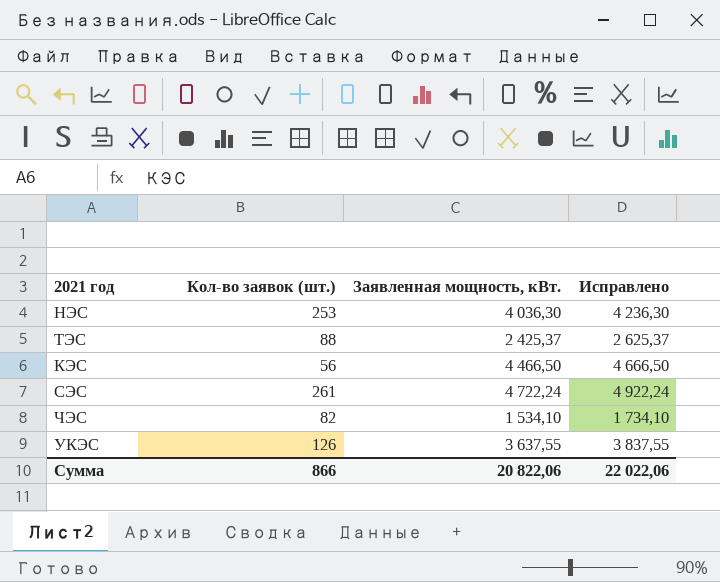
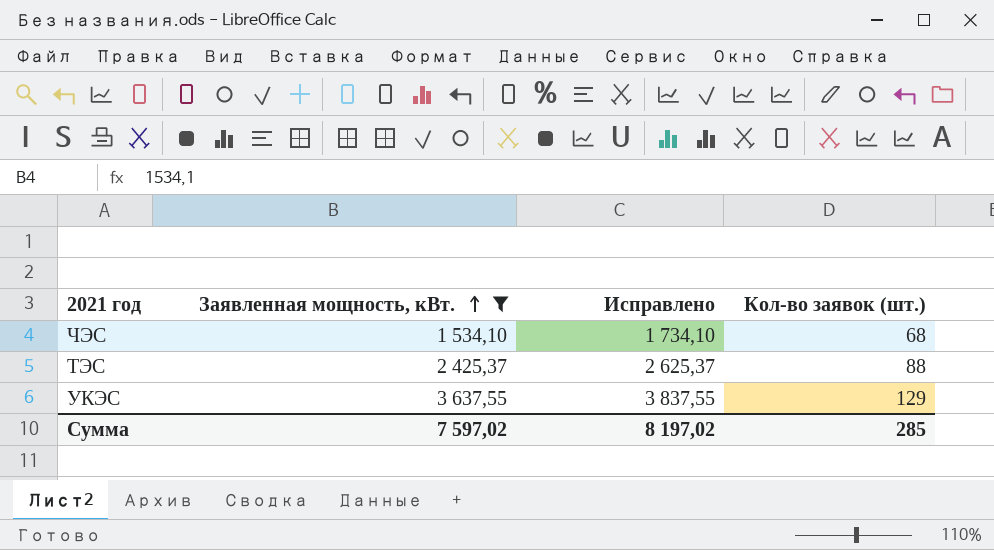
filter: none -> Заявленная мощность, кВт. <= 3 637,55
row order: none -> Заявленная мощность, кВт. ascending
column Кол-во заявок (шт.) | position: 2 -> 4
ЧЭС | Кол-во заявок (шт.): 82 -> 68
УКЭС | Кол-во заявок (шт.): 126 -> 129
Сумма | Заявленная мощность, кВт.: 20 822,06 -> 7 597,02
Сумма | Исправлено: 22 022,06 -> 8 197,02
Сумма | Кол-во заявок (шт.): 866 -> 285

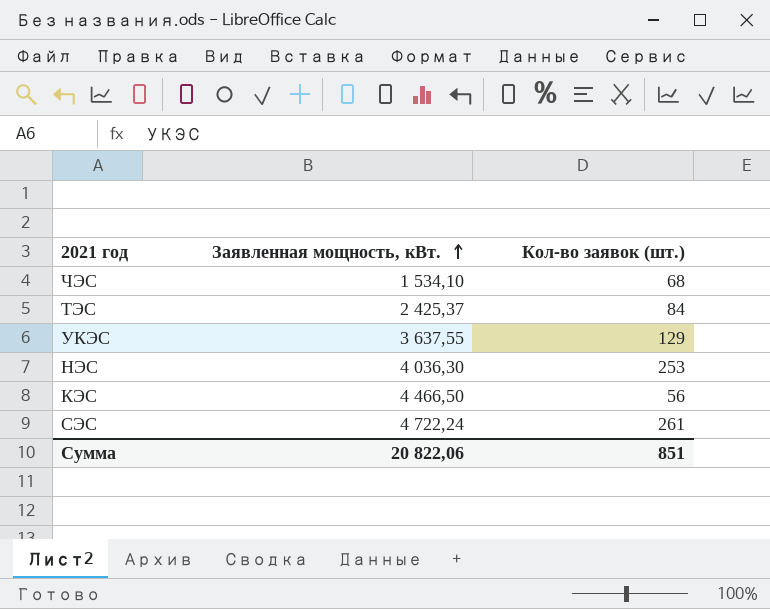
filter: Заявленная мощность, кВт. <= 3 637,55 -> none
column Исправлено | formula: [Заявленная мощность, кВт.] + 200 -> none
ТЭС | Кол-во заявок (шт.): 88 -> 84
Сумма | Заявленная мощность, кВт.: 7 597,02 -> 20 822,06
Сумма | Кол-во заявок (шт.): 285 -> 851

